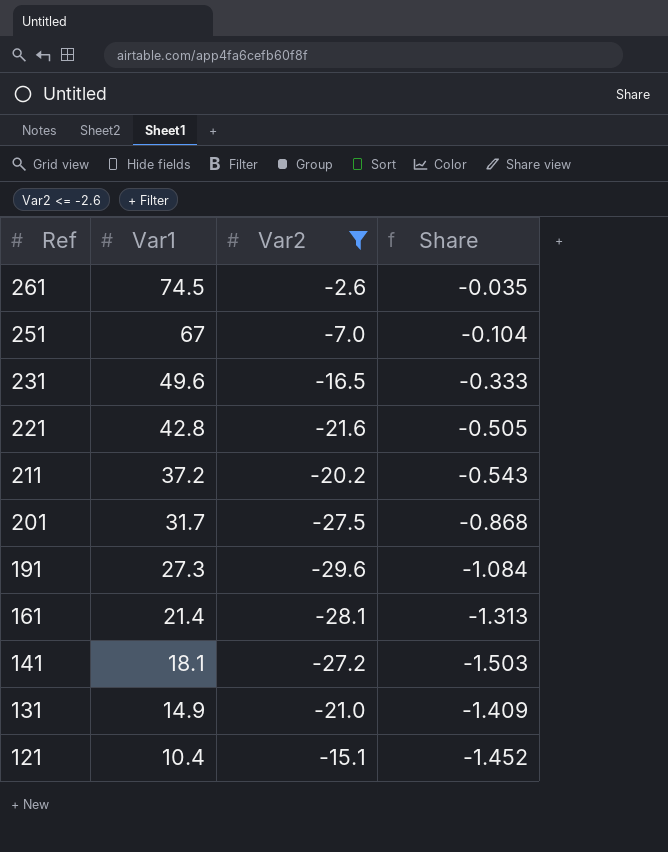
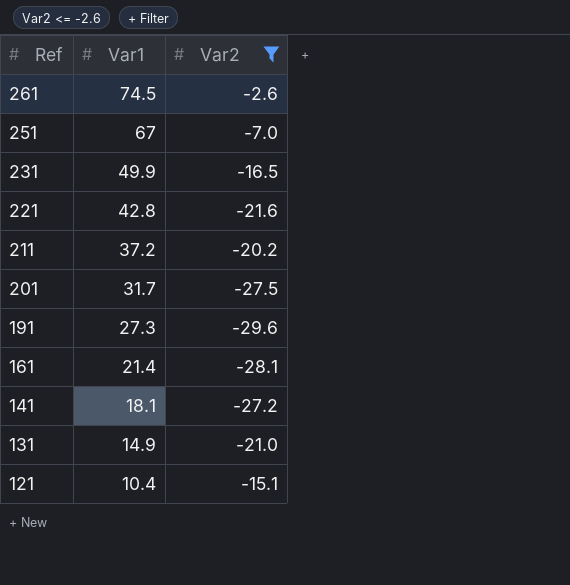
column Share | formula: [Var2] / [Var1] -> none
231 | Var1: 49.6 -> 49.9

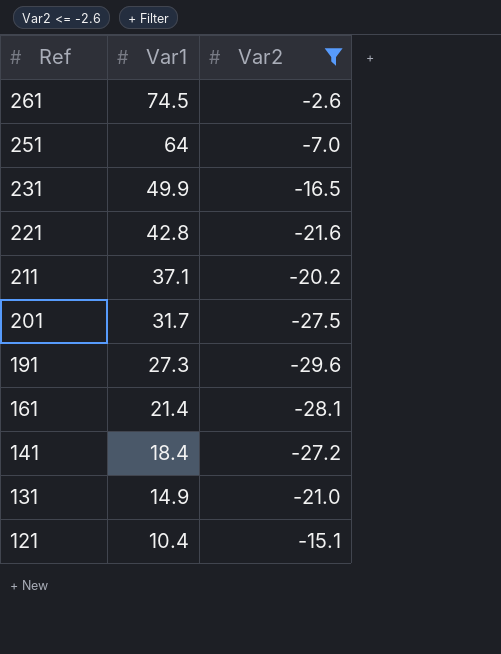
251 | Var1: 67 -> 64
211 | Var1: 37.2 -> 37.1
141 | Var1: 18.1 -> 18.4

